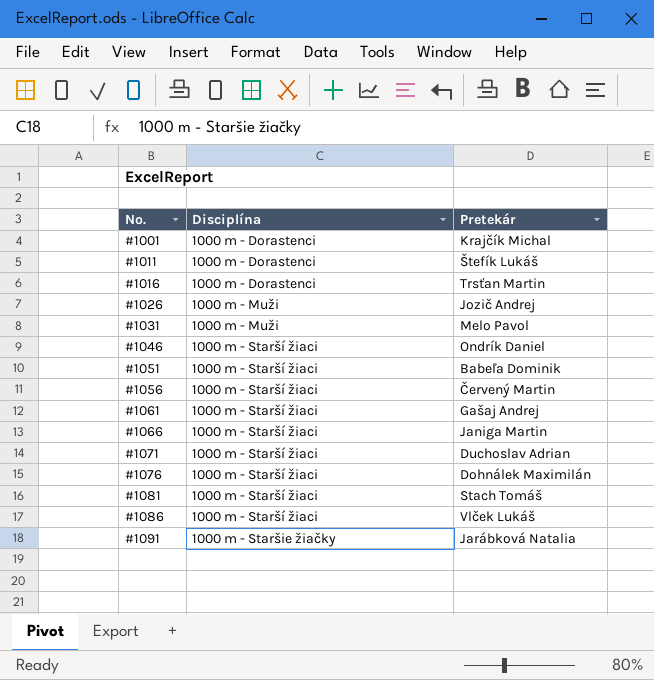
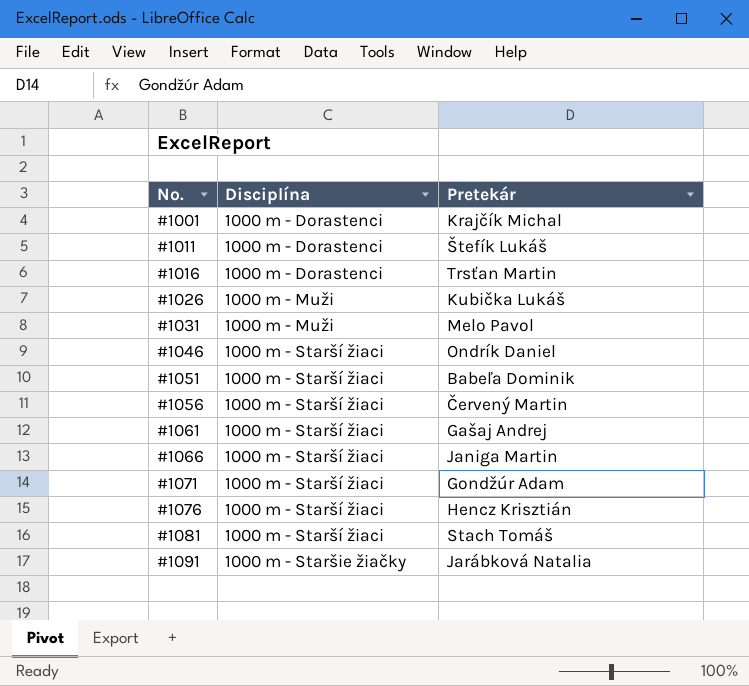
row #1086: 1000 m - Starší žiaci | Vlček Lukáš -> none
#1026 | Pretekár: Jozič Andrej -> Kubička Lukáš
#1071 | Pretekár: Duchoslav Adrian -> Gondžúr Adam
#1076 | Pretekár: Dohnálek Maximilán -> Hencz Krisztián

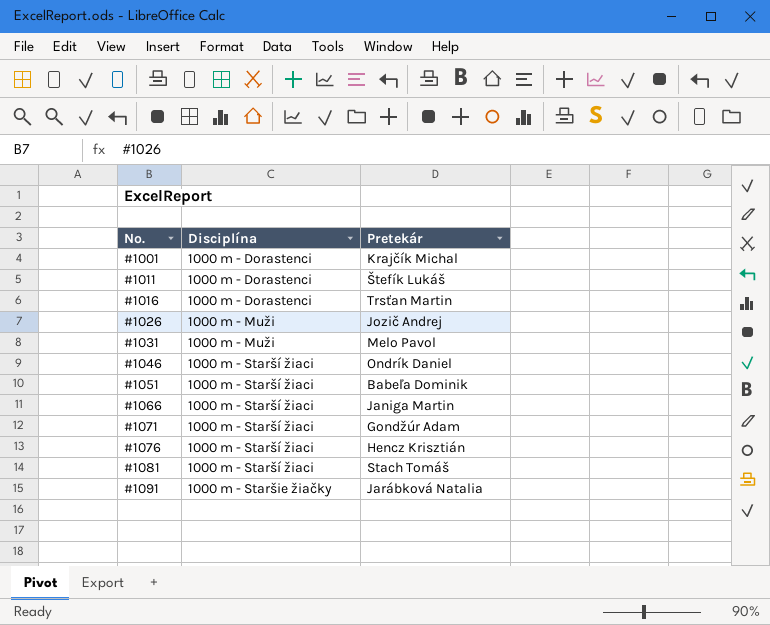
row #1056: 1000 m - Starší žiaci | Červený Martin -> none
row #1061: 1000 m - Starší žiaci | Gašaj Andrej -> none
#1026 | Pretekár: Kubička Lukáš -> Jozič Andrej

